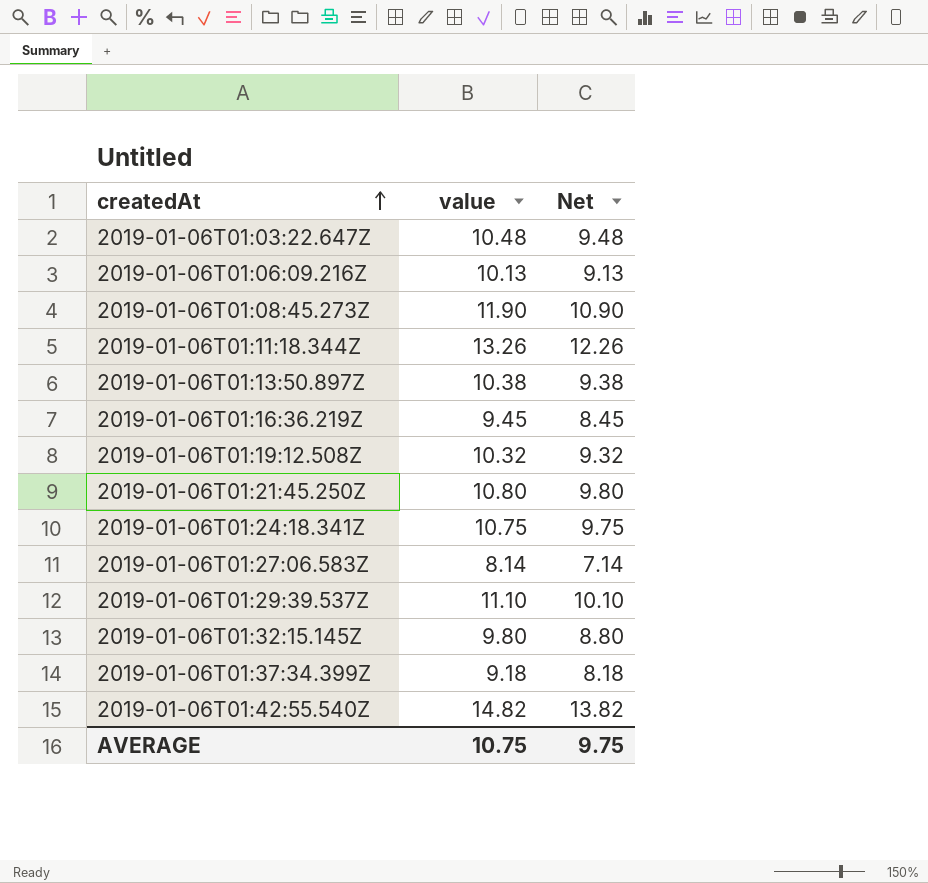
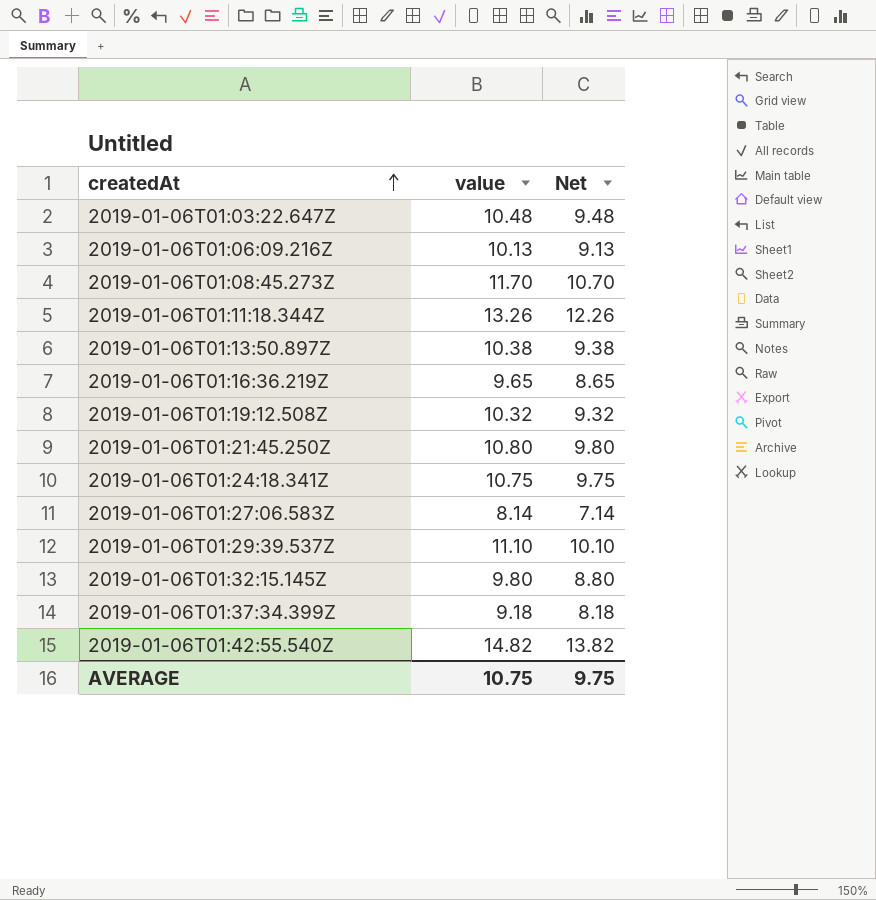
2019-01-06T01:08:45.273Z | value: 11.90 -> 11.70
2019-01-06T01:08:45.273Z | Net: 10.90 -> 10.70
2019-01-06T01:16:36.219Z | value: 9.45 -> 9.65
2019-01-06T01:16:36.219Z | Net: 8.45 -> 8.65

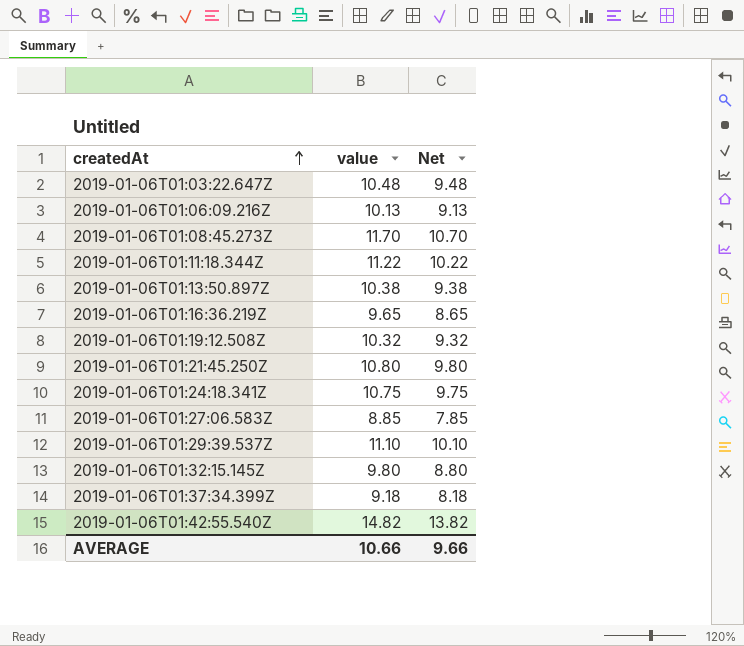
2019-01-06T01:11:18.344Z | value: 13.26 -> 11.22
2019-01-06T01:11:18.344Z | Net: 12.26 -> 10.22
2019-01-06T01:27:06.583Z | value: 8.14 -> 8.85
2019-01-06T01:27:06.583Z | Net: 7.14 -> 7.85
AVERAGE | value: 10.75 -> 10.66
AVERAGE | Net: 9.75 -> 9.66

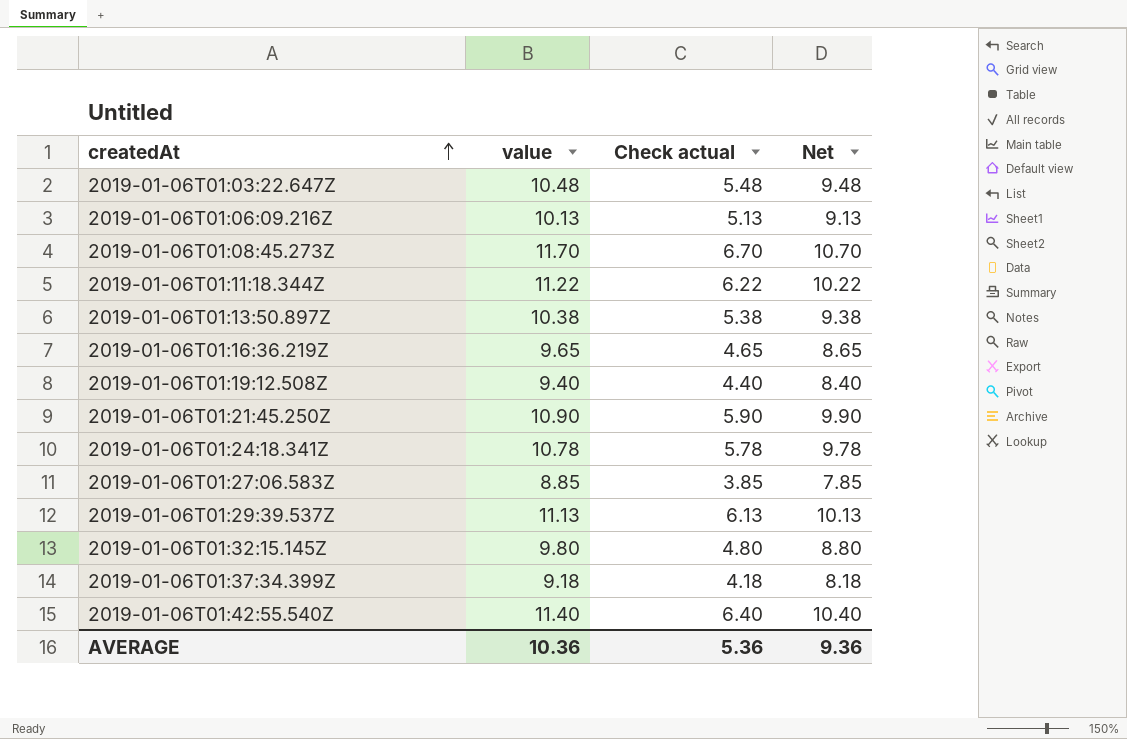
column Check actual | formula: none -> [value] - 5
2019-01-06T01:19:12.508Z | value: 10.32 -> 9.40
2019-01-06T01:19:12.508Z | Net: 9.32 -> 8.40
2019-01-06T01:21:45.250Z | value: 10.80 -> 10.90
2019-01-06T01:21:45.250Z | Net: 9.80 -> 9.90
2019-01-06T01:24:18.341Z | value: 10.75 -> 10.78
2019-01-06T01:24:18.341Z | Net: 9.75 -> 9.78
2019-01-06T01:29:39.537Z | value: 11.10 -> 11.13
2019-01-06T01:29:39.537Z | Net: 10.10 -> 10.13
2019-01-06T01:42:55.540Z | value: 14.82 -> 11.40
2019-01-06T01:42:55.540Z | Net: 13.82 -> 10.40
AVERAGE | value: 10.66 -> 10.36
AVERAGE | Net: 9.66 -> 9.36

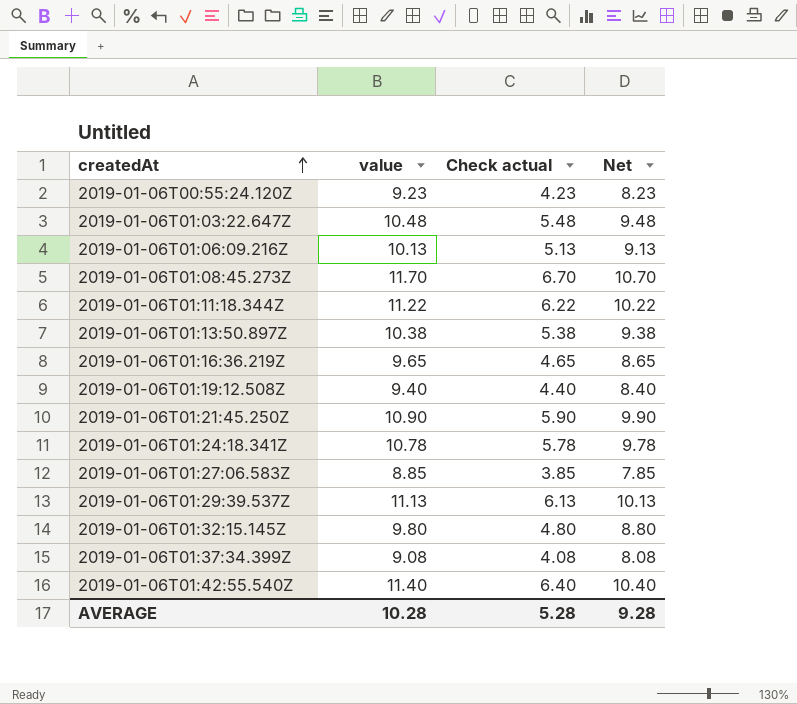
row 2019-01-06T00:55:24.120Z: none -> 9.23 | 4.23 | 8.23
2019-01-06T01:37:34.399Z | value: 9.18 -> 9.08
2019-01-06T01:37:34.399Z | Check actual: 4.18 -> 4.08
2019-01-06T01:37:34.399Z | Net: 8.18 -> 8.08
AVERAGE | value: 10.36 -> 10.28
AVERAGE | Check actual: 5.36 -> 5.28
AVERAGE | Net: 9.36 -> 9.28

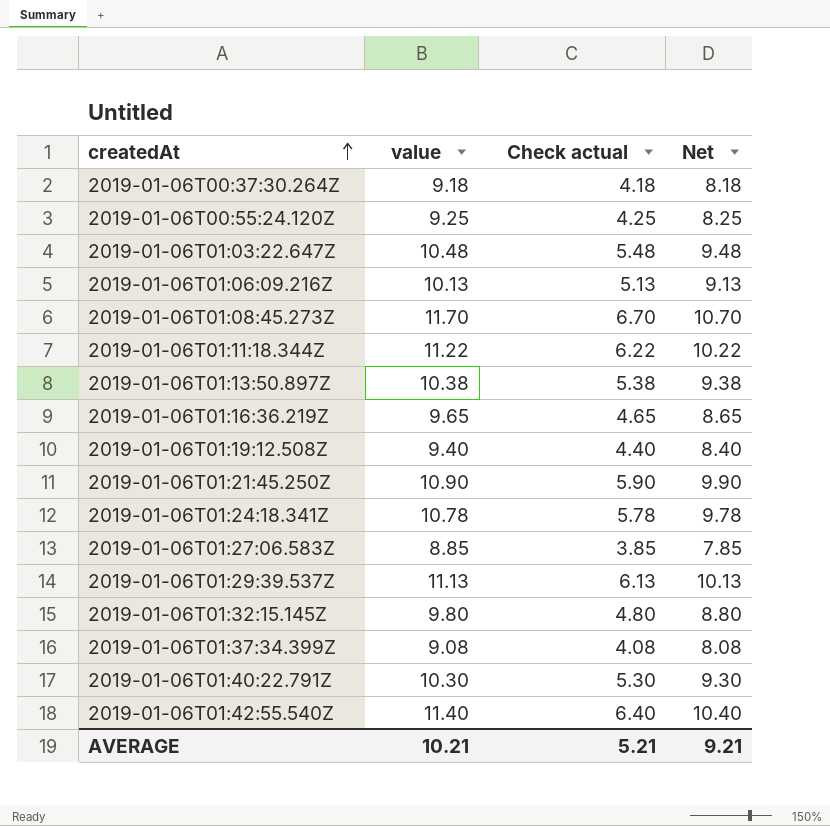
row 2019-01-06T00:37:30.264Z: none -> 9.18 | 4.18 | 8.18
2019-01-06T00:55:24.120Z | value: 9.23 -> 9.25
2019-01-06T00:55:24.120Z | Check actual: 4.23 -> 4.25
2019-01-06T00:55:24.120Z | Net: 8.23 -> 8.25
row 2019-01-06T01:40:22.791Z: none -> 10.30 | 5.30 | 9.30
AVERAGE | value: 10.28 -> 10.21
AVERAGE | Check actual: 5.28 -> 5.21
AVERAGE | Net: 9.28 -> 9.21

